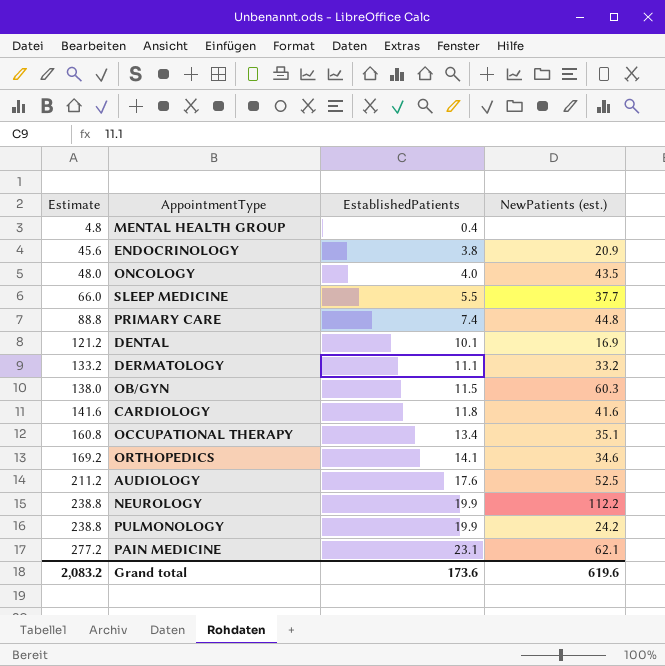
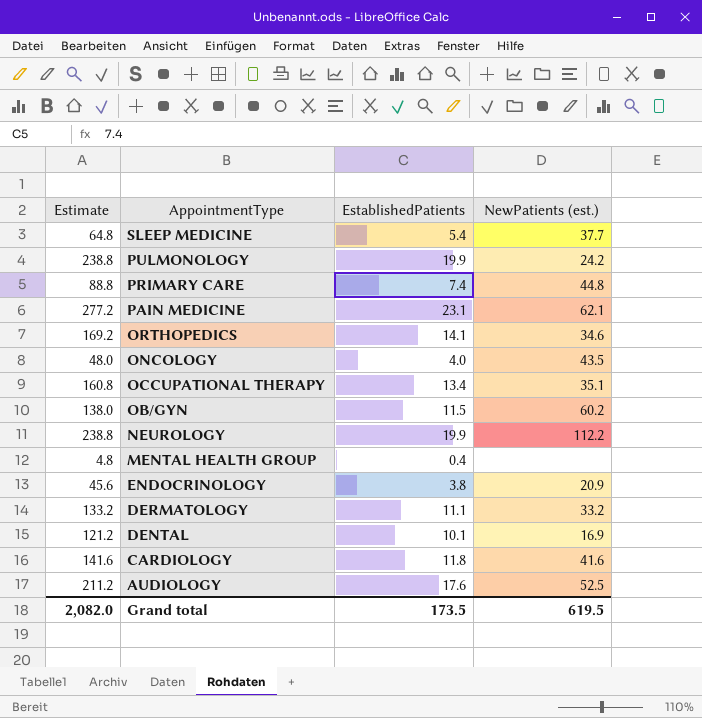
row order: Estimate ascending -> AppointmentType descending
SLEEP MEDICINE | Estimate: 66.0 -> 64.8
SLEEP MEDICINE | EstablishedPatients: 5.5 -> 5.4
OB/GYN | NewPatients (est.): 60.3 -> 60.2
Grand total | Estimate: 2,083.2 -> 2,082.0
Grand total | EstablishedPatients: 173.6 -> 173.5
Grand total | NewPatients (est.): 619.6 -> 619.5

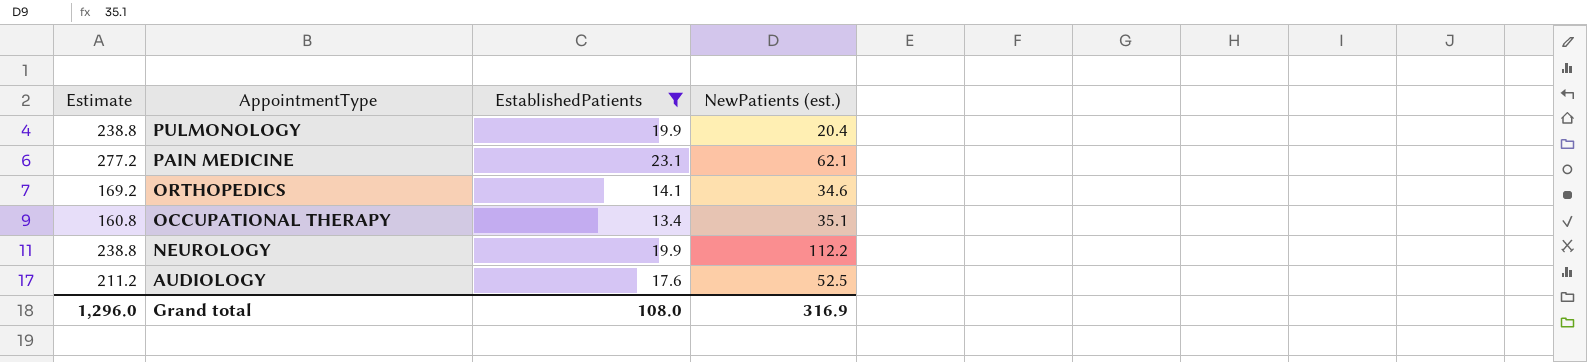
filter: none -> EstablishedPatients >= 13.4
PULMONOLOGY | NewPatients (est.): 24.2 -> 20.4
Grand total | Estimate: 2,082.0 -> 1,296.0
Grand total | EstablishedPatients: 173.5 -> 108.0
Grand total | NewPatients (est.): 619.5 -> 316.9

